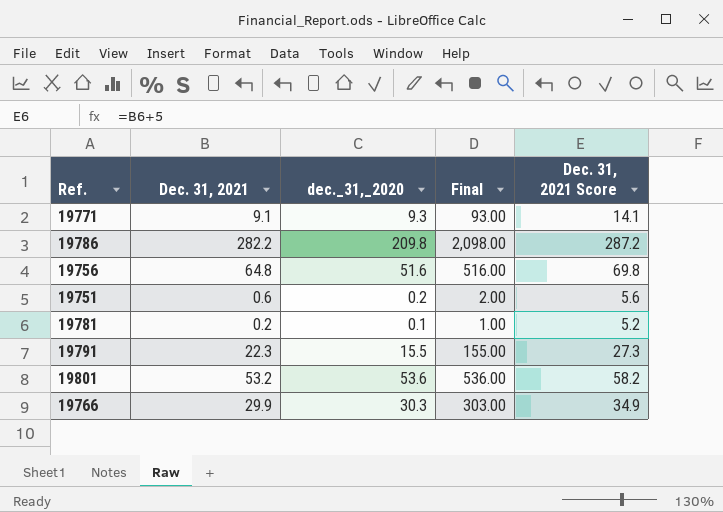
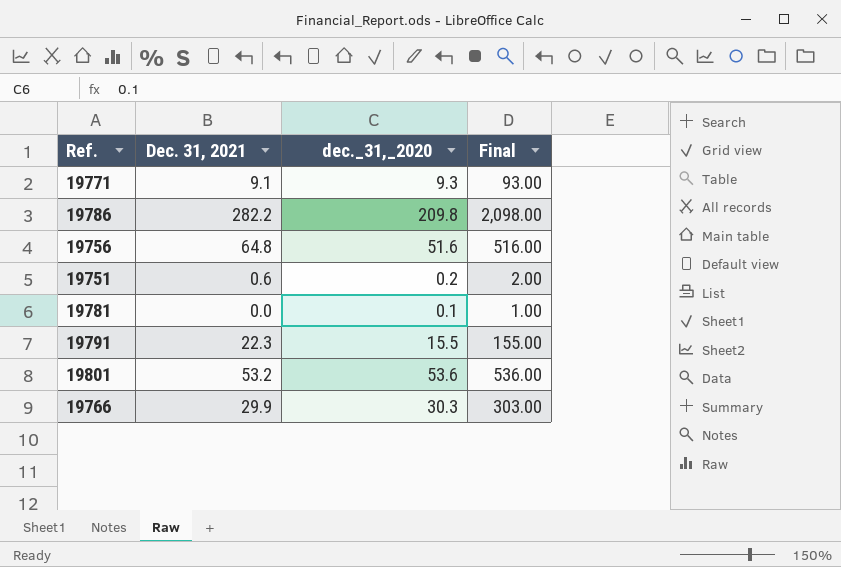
column Dec. 31, 2021 Score | formula: [Dec. 31, 2021] + 5 -> none
19781 | Dec. 31, 2021: 0.2 -> 0.0

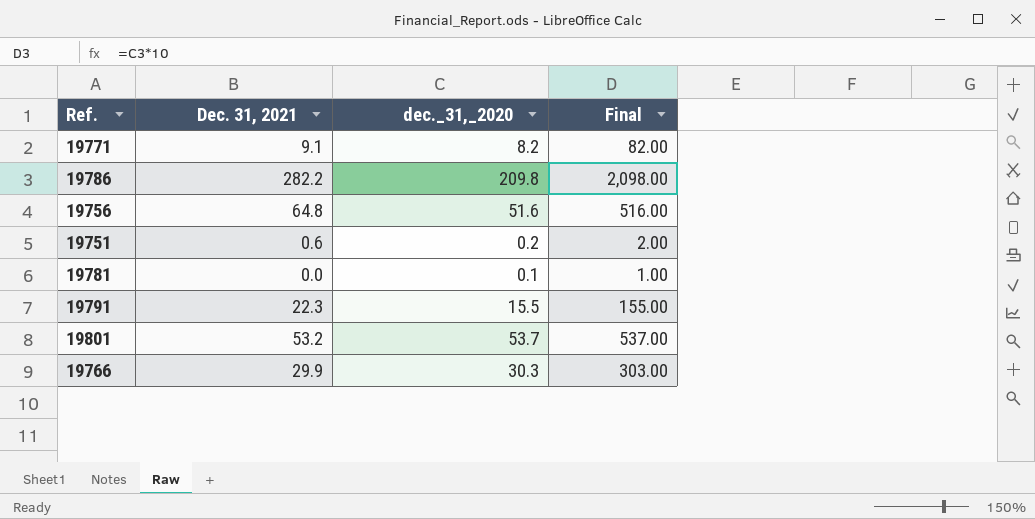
19771 | dec._31,_2020: 9.3 -> 8.2
19771 | Final: 93.00 -> 82.00
19801 | dec._31,_2020: 53.6 -> 53.7
19801 | Final: 536.00 -> 537.00

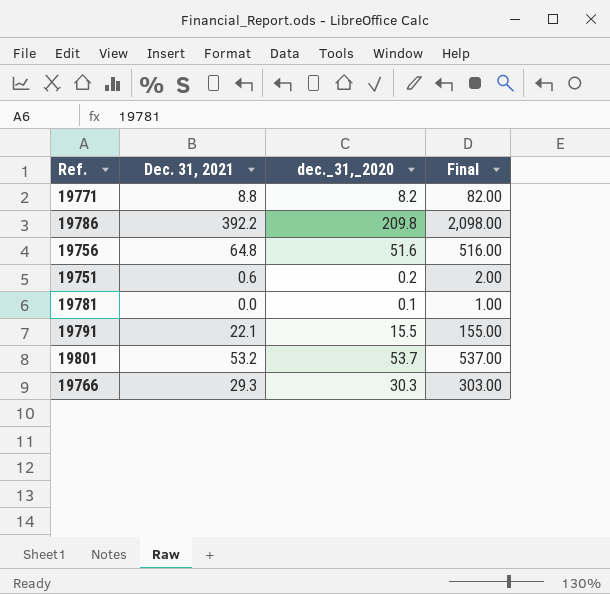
19771 | Dec. 31, 2021: 9.1 -> 8.8
19786 | Dec. 31, 2021: 282.2 -> 392.2
19791 | Dec. 31, 2021: 22.3 -> 22.1
19766 | Dec. 31, 2021: 29.9 -> 29.3

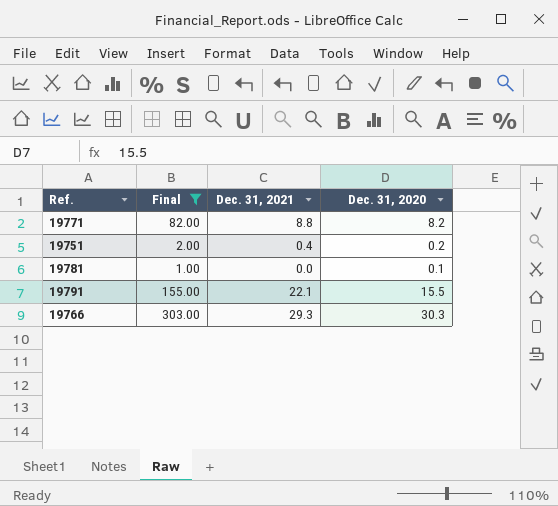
filter: none -> Final <= 303.00
column Final | position: 4 -> 2
column name: dec._31,_2020 -> Dec. 31, 2020
19751 | Dec. 31, 2021: 0.6 -> 0.4

